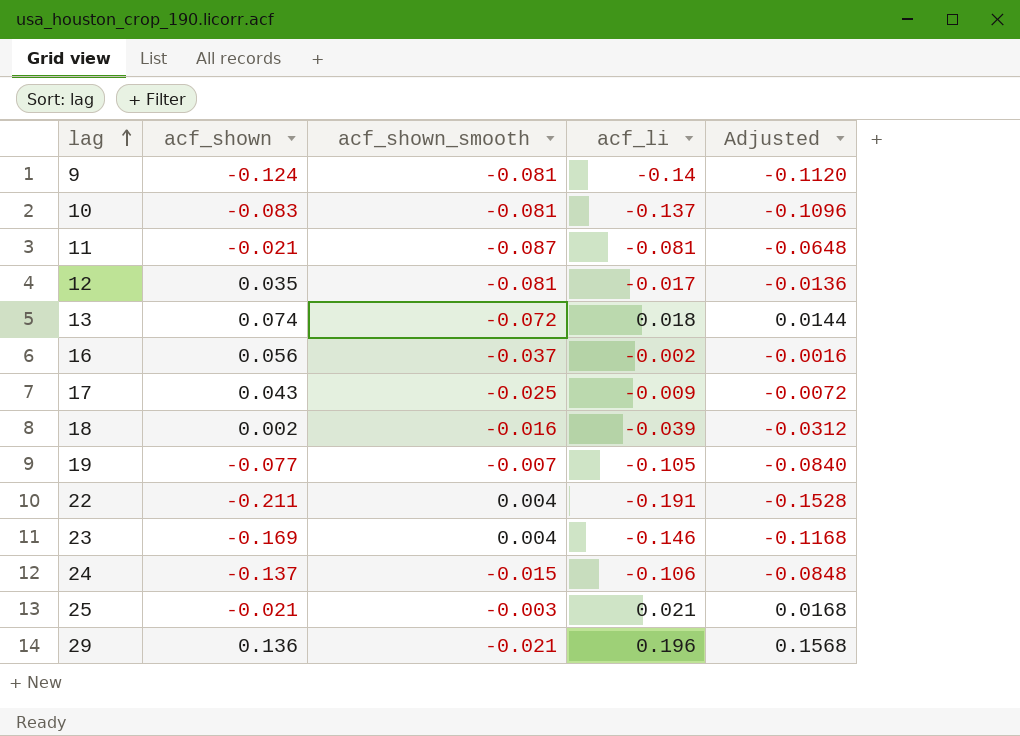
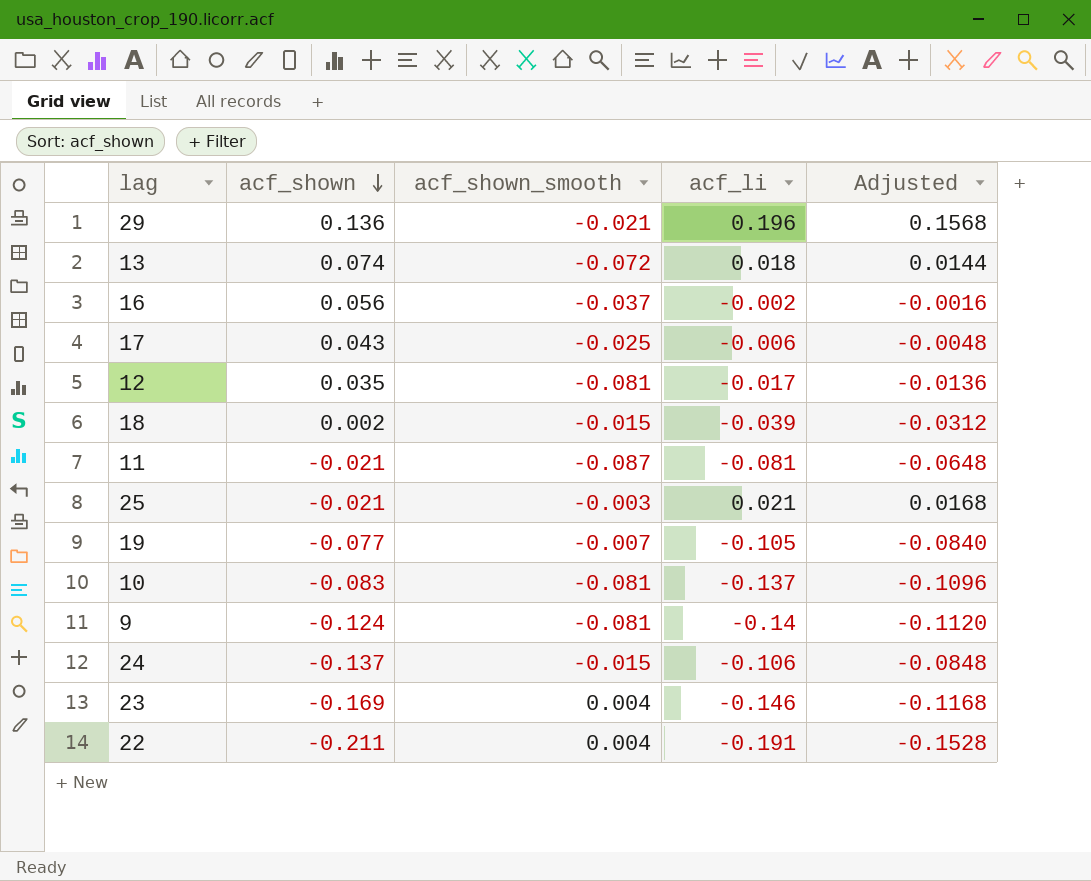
row order: lag ascending -> acf_shown descending
17 | acf_li: -0.009 -> -0.006
17 | Adjusted: -0.0072 -> -0.0048
18 | acf_shown_smooth: -0.016 -> -0.015

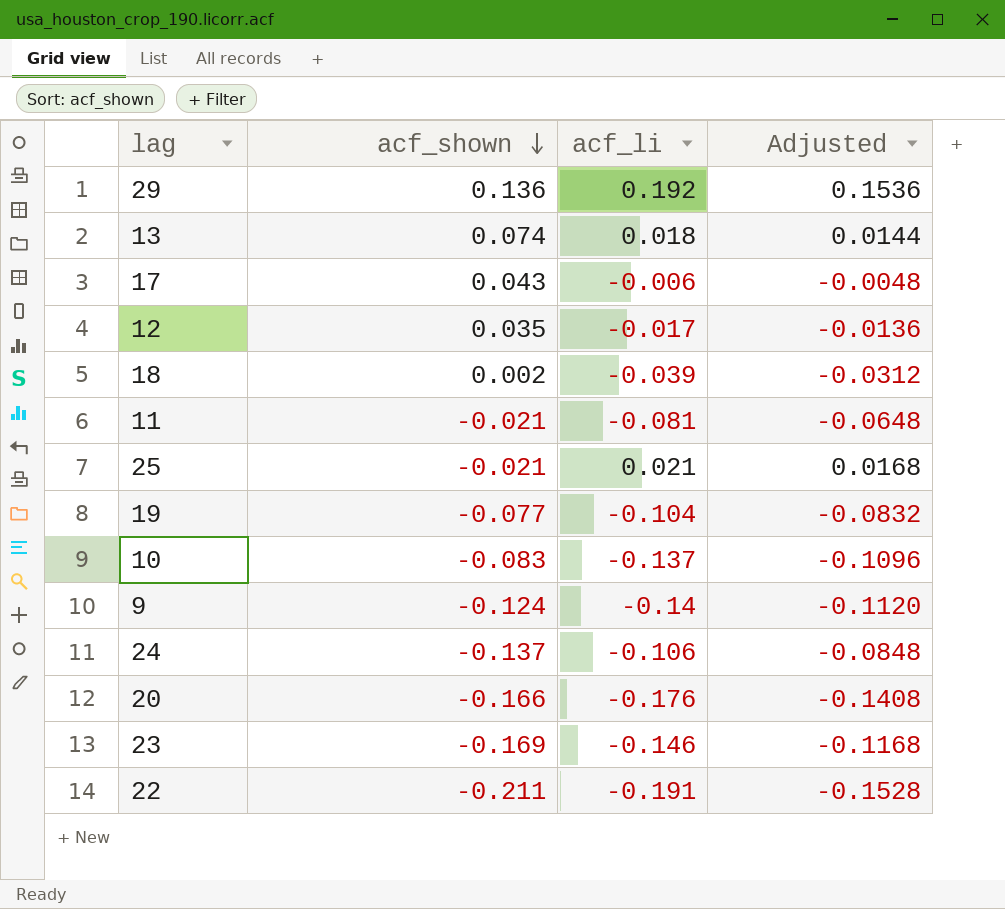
column acf_shown_smooth | position: 3 -> none
row 16: 0.056 | -0.037 | -0.002 | -0.0016 -> none
29 | acf_li: 0.196 -> 0.192
29 | Adjusted: 0.1568 -> 0.1536
19 | acf_li: -0.105 -> -0.104
19 | Adjusted: -0.0840 -> -0.0832
row 20: none -> -0.166 | -0.176 | -0.1408

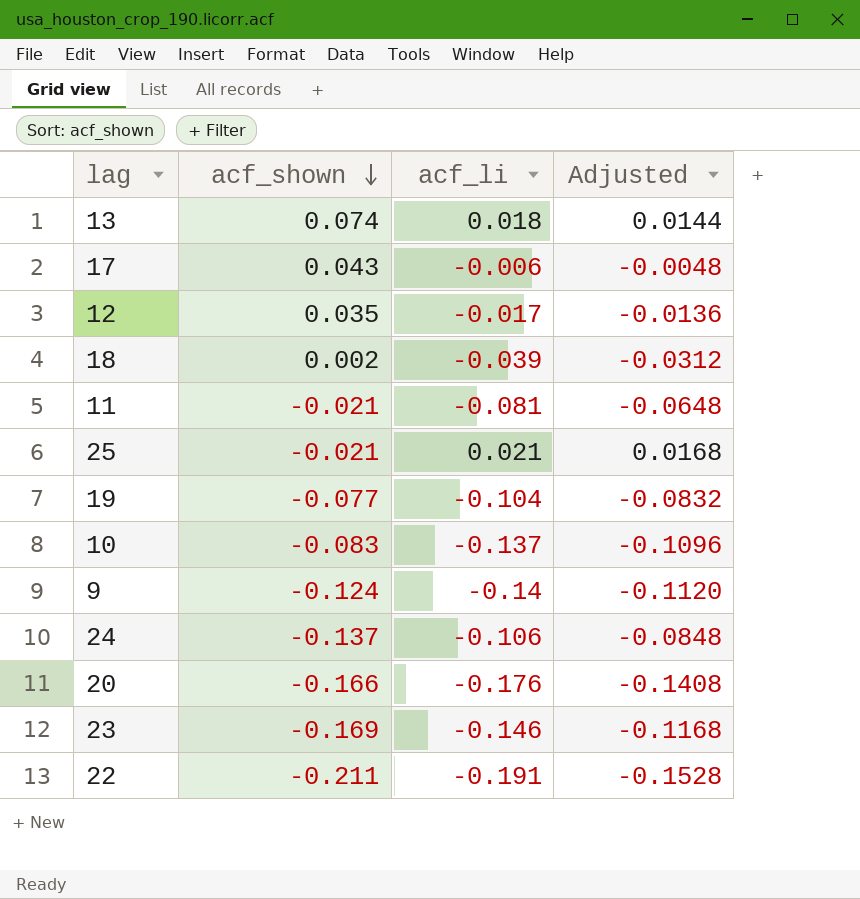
row 29: 0.136 | 0.192 | 0.1536 -> none

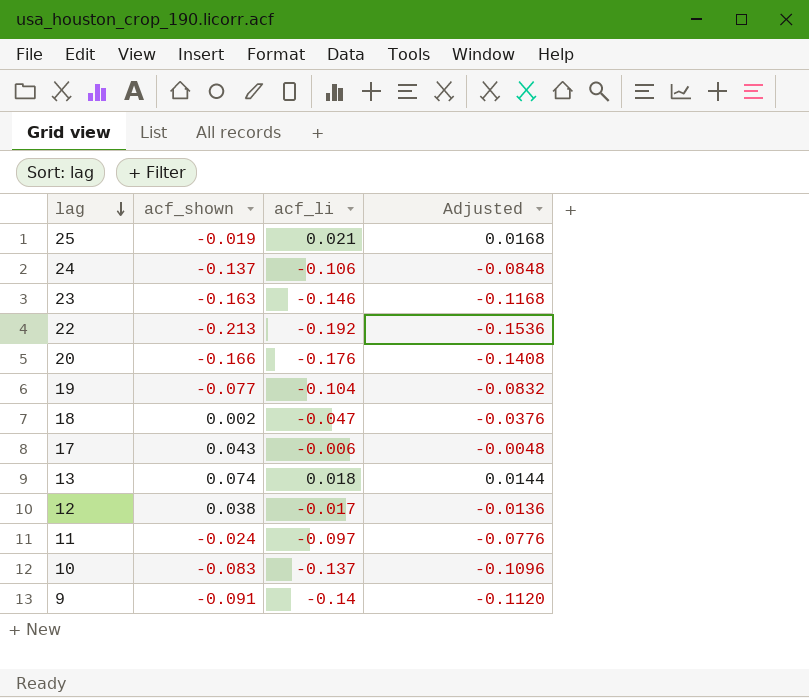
row order: acf_shown descending -> lag descending
25 | acf_shown: -0.021 -> -0.019
23 | acf_shown: -0.169 -> -0.163
22 | acf_shown: -0.211 -> -0.213
22 | acf_li: -0.191 -> -0.192
22 | Adjusted: -0.1528 -> -0.1536
18 | acf_li: -0.039 -> -0.047
18 | Adjusted: -0.0312 -> -0.0376
12 | acf_shown: 0.035 -> 0.038
11 | acf_shown: -0.021 -> -0.024
11 | acf_li: -0.081 -> -0.097
11 | Adjusted: -0.0648 -> -0.0776
9 | acf_shown: -0.124 -> -0.091

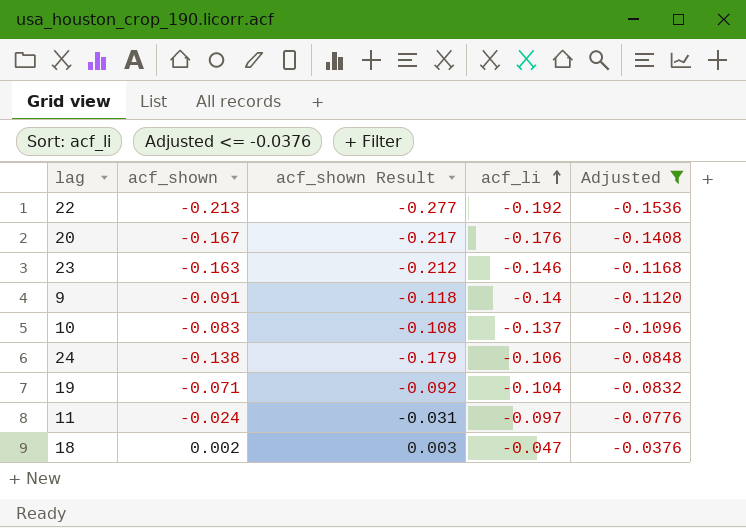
filter: none -> Adjusted <= -0.0376
row order: lag descending -> acf_li ascending
column acf_shown Result | formula: none -> [acf_shown] * 1.3
20 | acf_shown: -0.166 -> -0.167
24 | acf_shown: -0.137 -> -0.138
19 | acf_shown: -0.077 -> -0.071

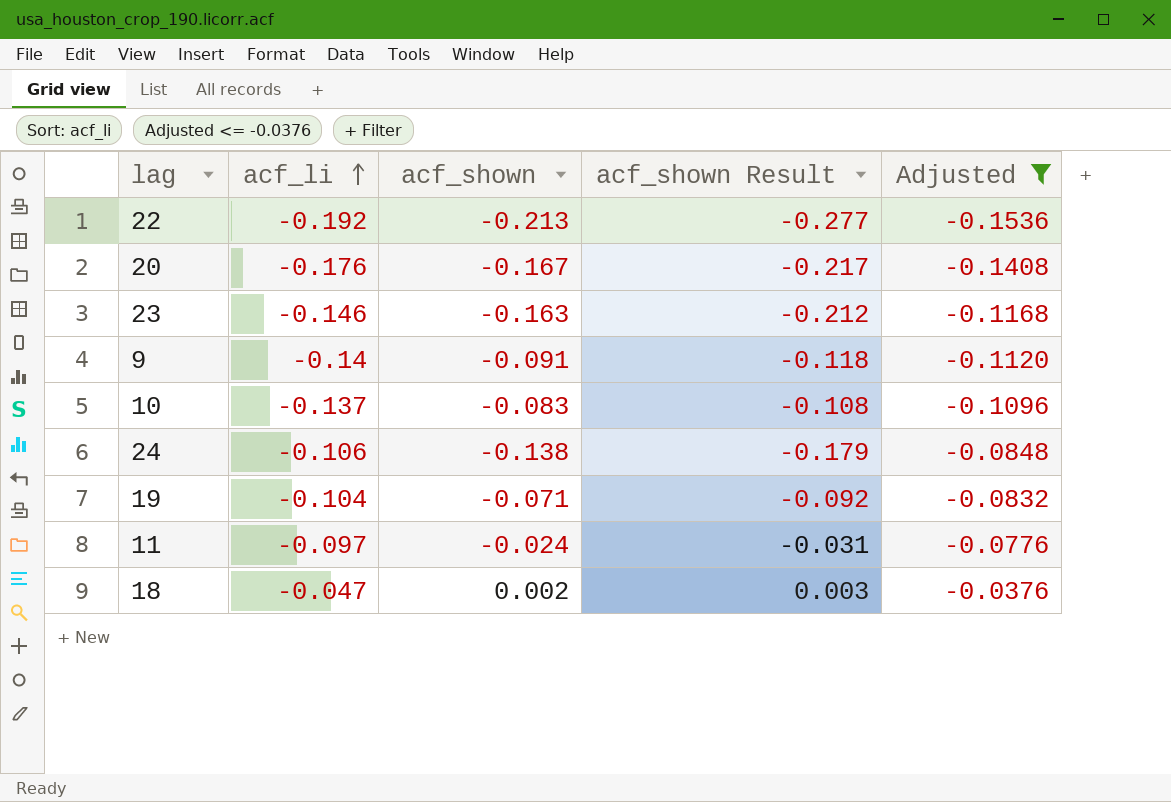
column acf_li | position: 4 -> 2

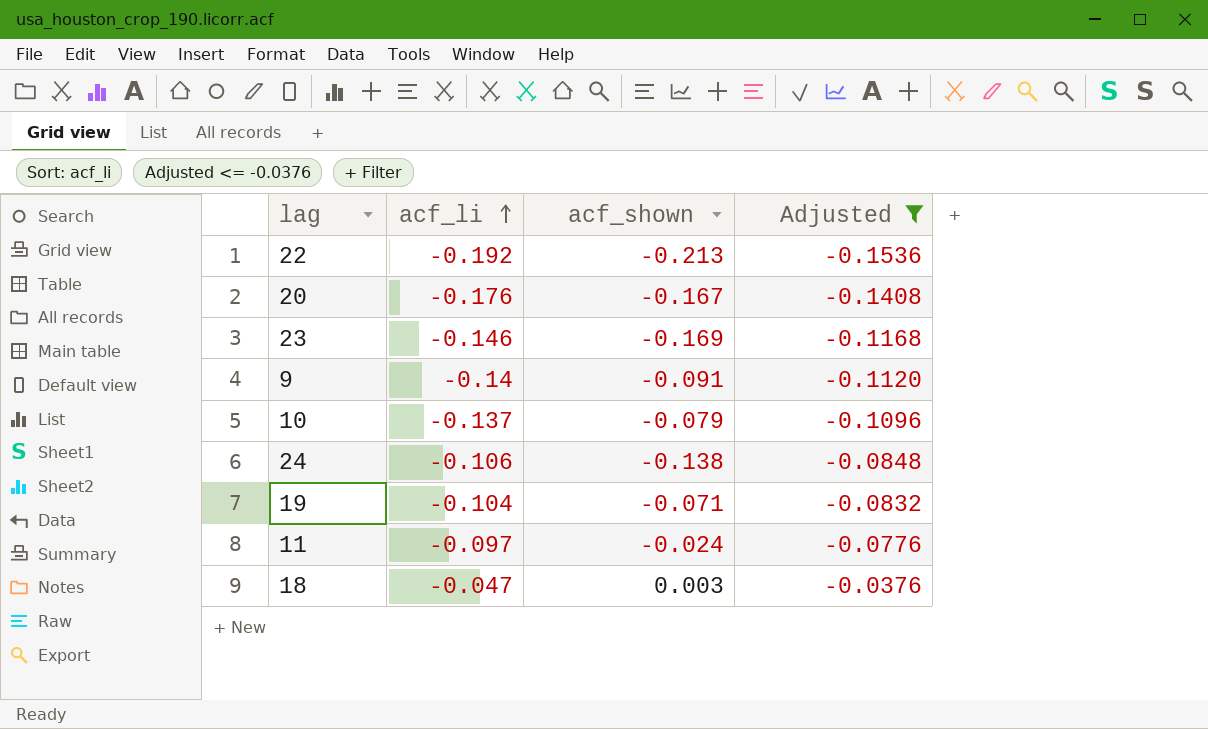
column acf_shown Result | formula: [acf_shown] * 1.3 -> none
23 | acf_shown: -0.163 -> -0.169
10 | acf_shown: -0.083 -> -0.079
18 | acf_shown: 0.002 -> 0.003

